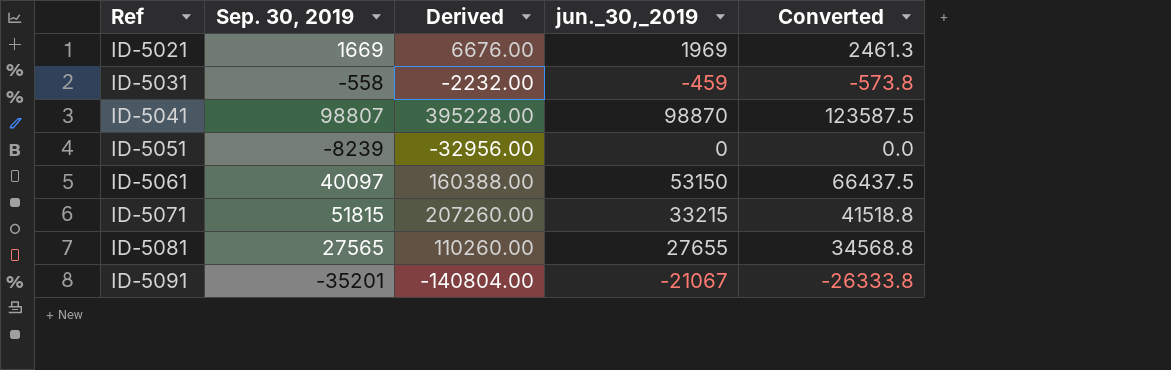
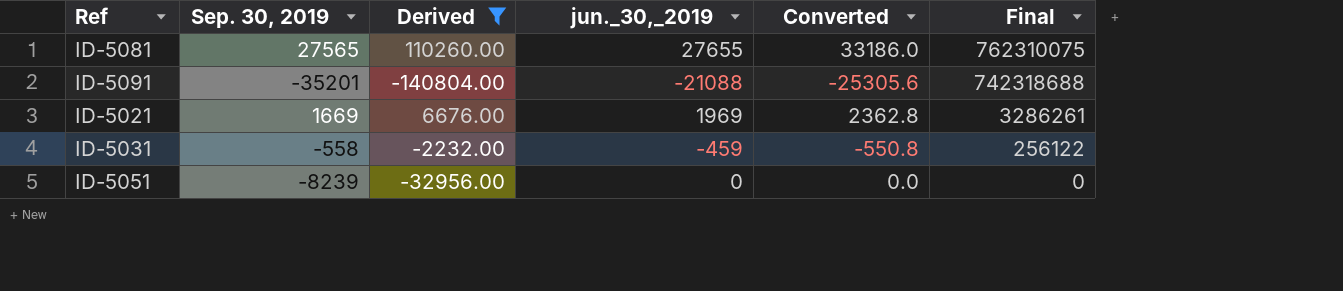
filter: none -> Derived <= 110260.00
row order: Ref ascending -> Final descending
column Converted | formula: [jun._30,_2019] * 1.25 -> [jun._30,_2019] * 1.2
column Final | formula: none -> [Sep. 30, 2019] * [jun._30,_2019]
ID-5091 | jun._30,_2019: -21067 -> -21088

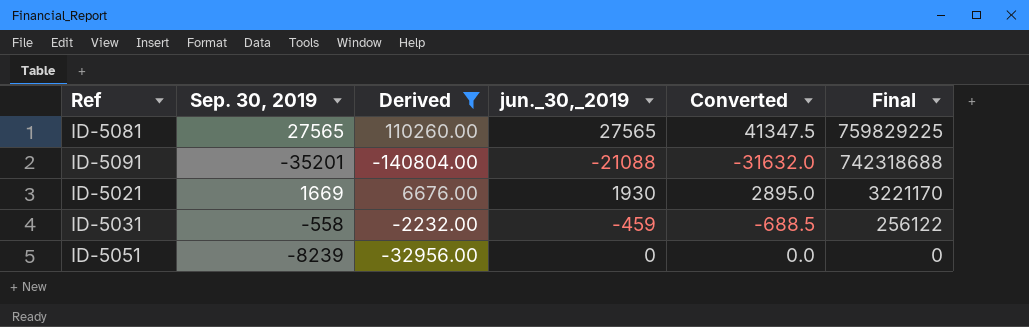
column Converted | formula: [jun._30,_2019] * 1.2 -> [jun._30,_2019] * 1.5
ID-5081 | jun._30,_2019: 27655 -> 27565
ID-5081 | Final: 762310075 -> 759829225
ID-5021 | jun._30,_2019: 1969 -> 1930
ID-5021 | Final: 3286261 -> 3221170

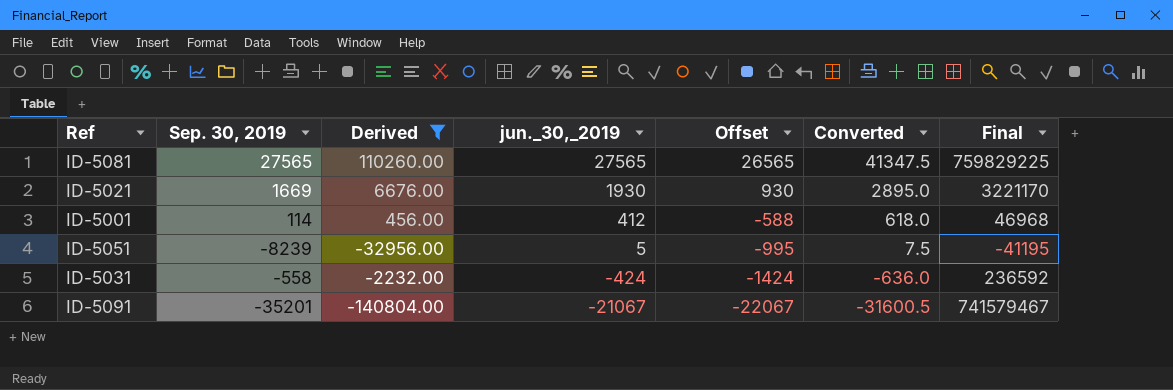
row order: Final descending -> jun._30,_2019 descending
column Offset | formula: none -> [jun._30,_2019] - 1000
row ID-5001: none -> 114 | 456.00 | 412 | -588 | 618.0 | 46968
ID-5051 | jun._30,_2019: 0 -> 5
ID-5051 | Converted: 0.0 -> 7.5
ID-5051 | Final: 0 -> -41195
ID-5031 | jun._30,_2019: -459 -> -424
ID-5031 | Converted: -688.5 -> -636.0
ID-5031 | Final: 256122 -> 236592
ID-5091 | jun._30,_2019: -21088 -> -21067
ID-5091 | Converted: -31632.0 -> -31600.5
ID-5091 | Final: 742318688 -> 741579467

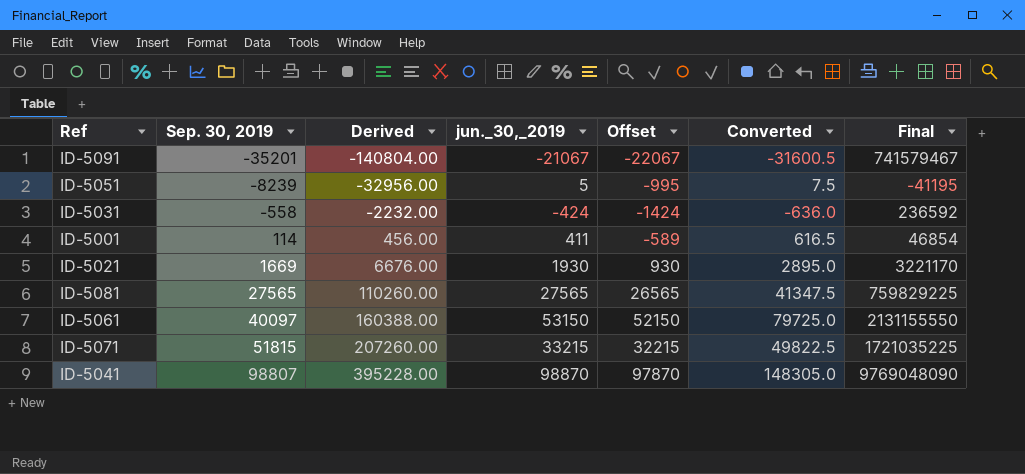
filter: Derived <= 110260.00 -> none
row order: jun._30,_2019 descending -> Sep. 30, 2019 ascending
ID-5001 | jun._30,_2019: 412 -> 411
ID-5001 | Offset: -588 -> -589
ID-5001 | Converted: 618.0 -> 616.5
ID-5001 | Final: 46968 -> 46854

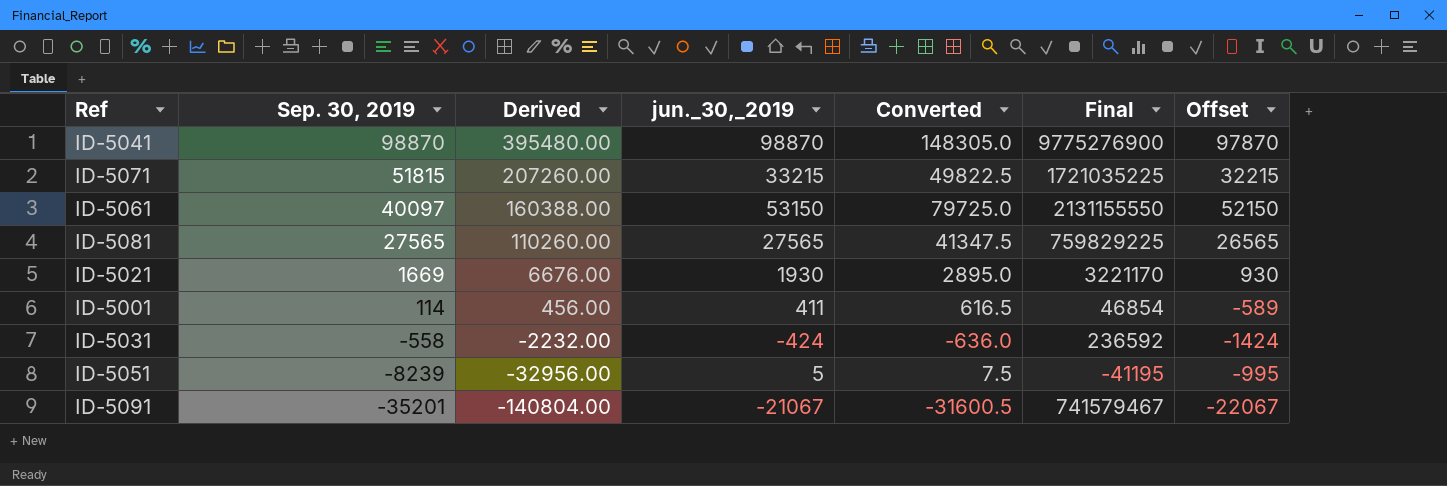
row order: Sep. 30, 2019 ascending -> Sep. 30, 2019 descending
column Offset | position: 5 -> 7
ID-5041 | Sep. 30, 2019: 98807 -> 98870
ID-5041 | Derived: 395228.00 -> 395480.00
ID-5041 | Final: 9769048090 -> 9775276900

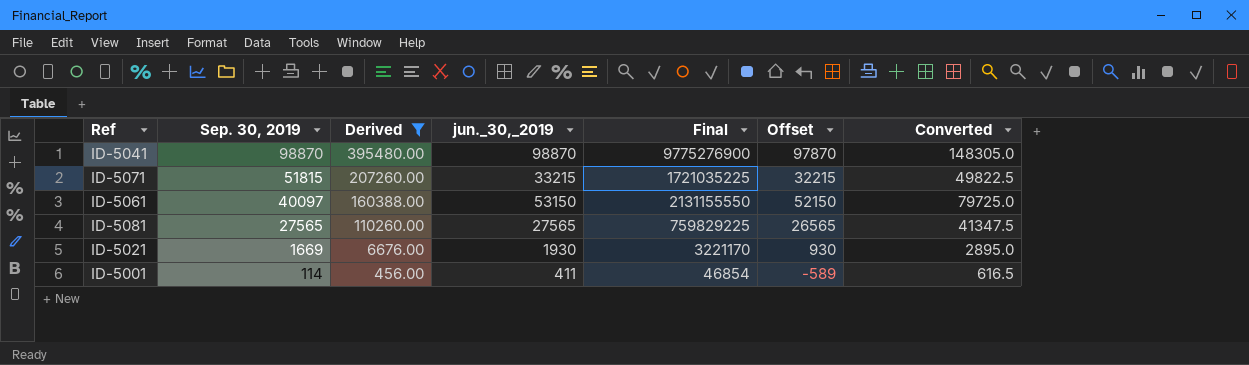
filter: none -> Derived >= 456.00
column Converted | position: 5 -> 7

